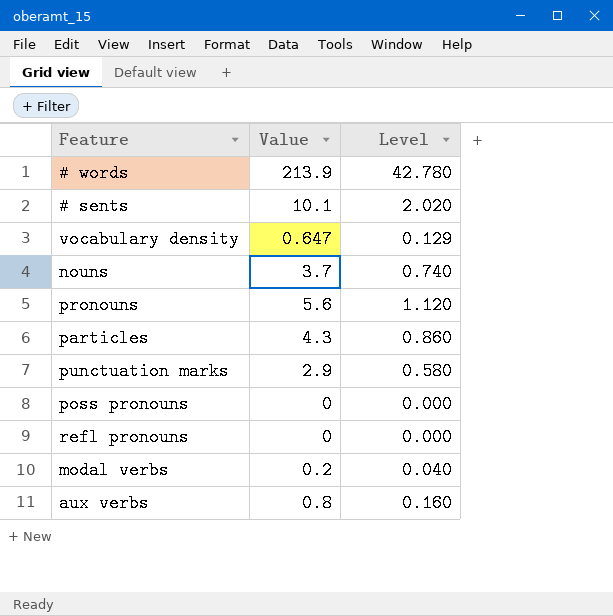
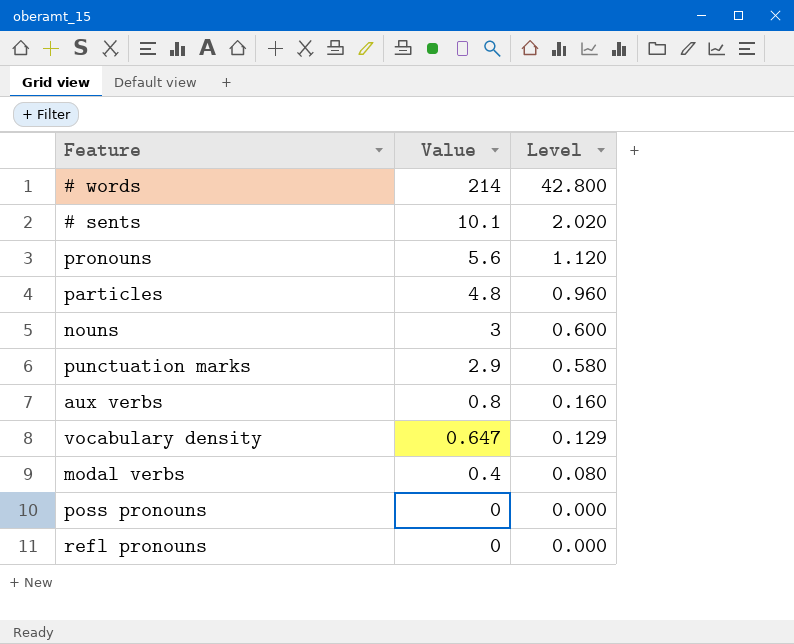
row order: none -> Value descending
# words | Value: 213.9 -> 214
# words | Level: 42.780 -> 42.800
particles | Value: 4.3 -> 4.8
particles | Level: 0.860 -> 0.960
nouns | Value: 3.7 -> 3
nouns | Level: 0.740 -> 0.600
modal verbs | Value: 0.2 -> 0.4
modal verbs | Level: 0.040 -> 0.080

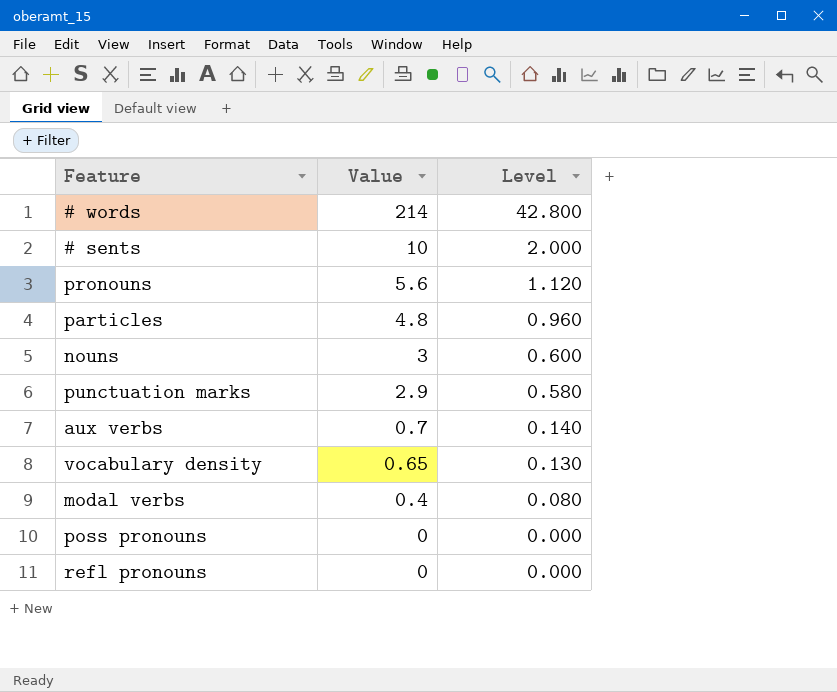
# sents | Value: 10.1 -> 10
# sents | Level: 2.020 -> 2.000
aux verbs | Value: 0.8 -> 0.7
aux verbs | Level: 0.160 -> 0.140
vocabulary density | Value: 0.647 -> 0.65
vocabulary density | Level: 0.129 -> 0.130

